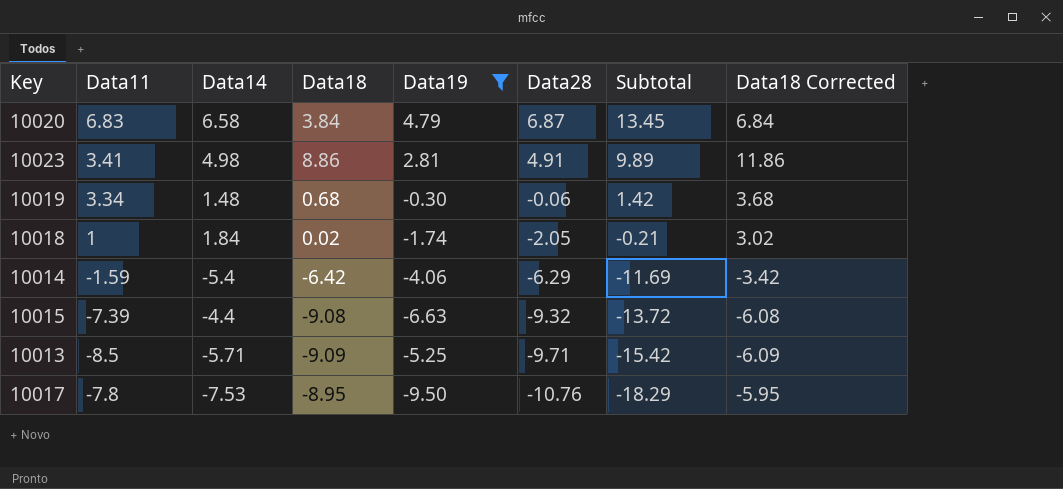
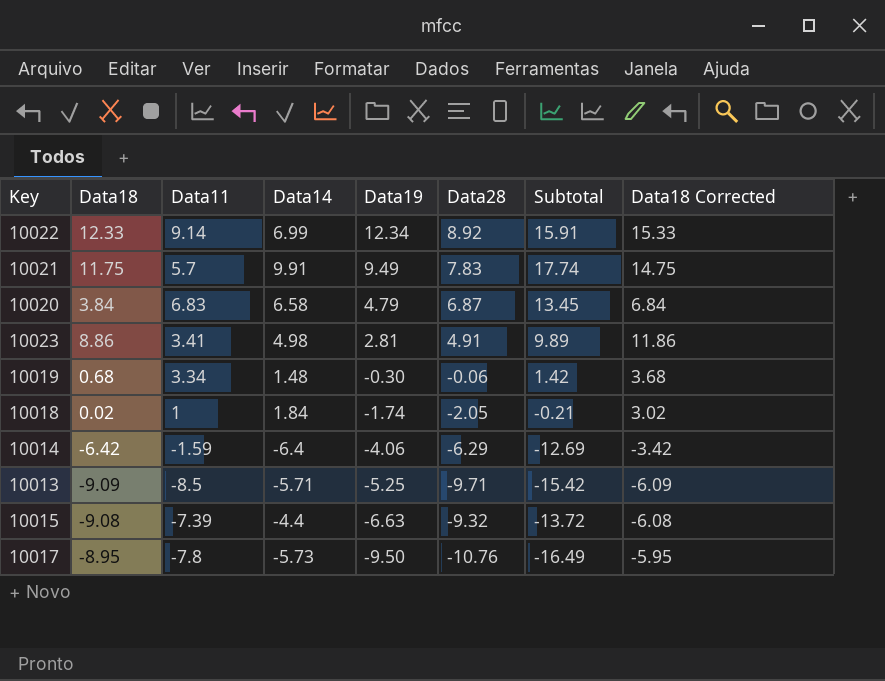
filter: Data19 <= 4.79 -> none
row order: Data28 descending -> Data19 descending
column Data18 | position: 4 -> 2
10014 | Data14: -5.4 -> -6.4
10014 | Subtotal: -11.69 -> -12.69
10017 | Data14: -7.53 -> -5.73
10017 | Subtotal: -18.29 -> -16.49

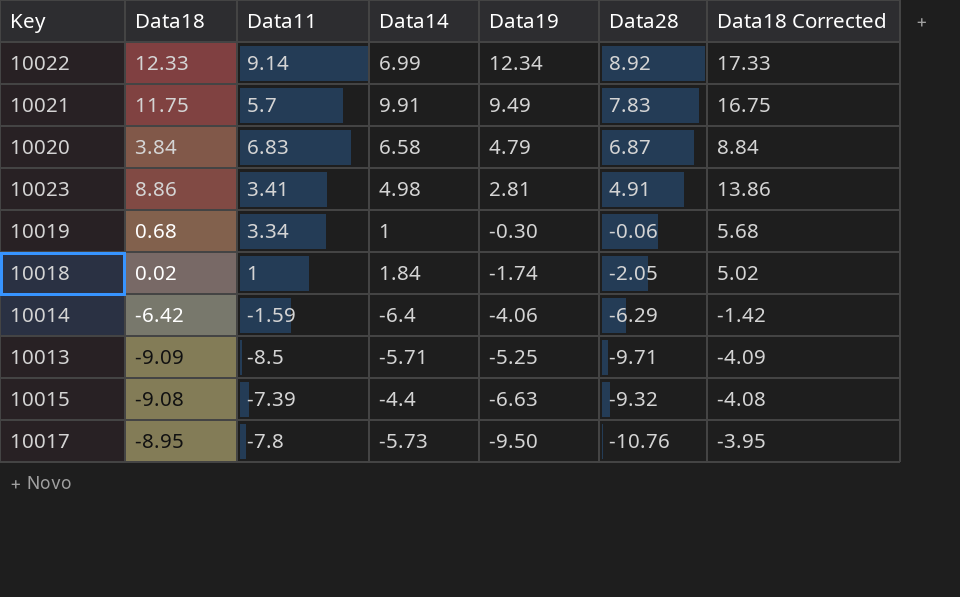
column Subtotal | formula: [Data14] + [Data28] -> none
column Data18 Corrected | formula: [Data18] + 3 -> [Data18] + 5
10019 | Data14: 1.48 -> 1

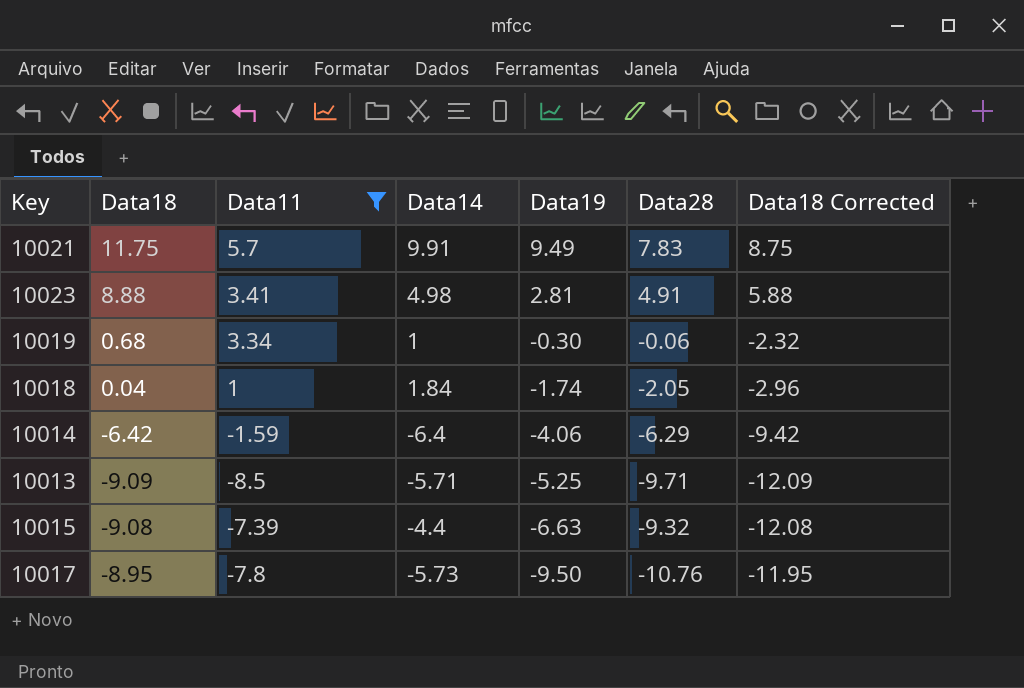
filter: none -> Data11 <= 5.7
column Data18 Corrected | formula: [Data18] + 5 -> [Data18] - 3
10023 | Data18: 8.86 -> 8.88
10018 | Data18: 0.02 -> 0.04

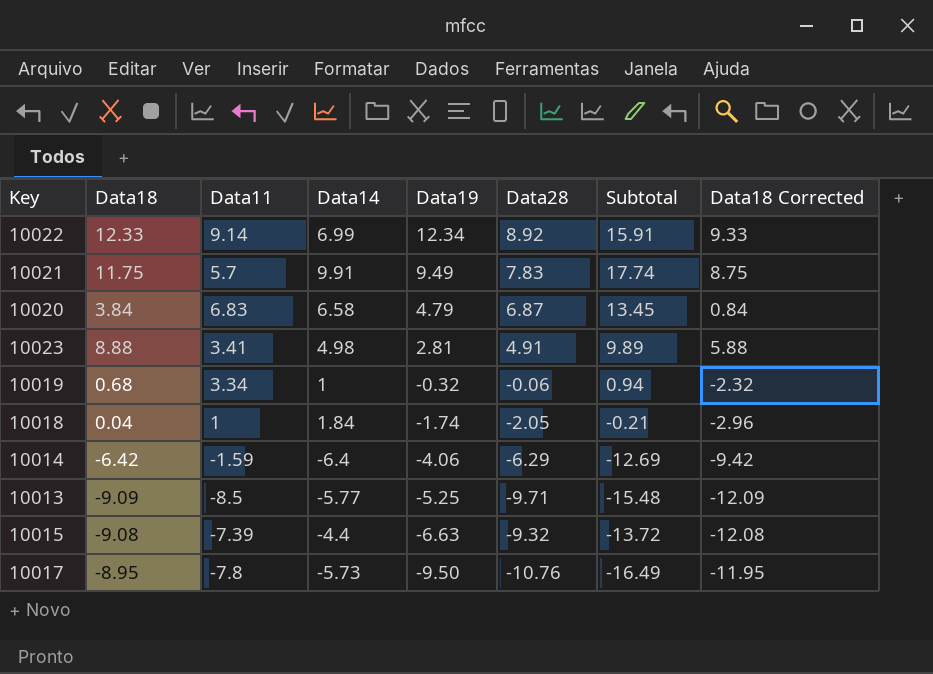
filter: Data11 <= 5.7 -> none
column Subtotal | formula: none -> [Data14] + [Data28]
10019 | Data19: -0.30 -> -0.32
10013 | Data14: -5.71 -> -5.77

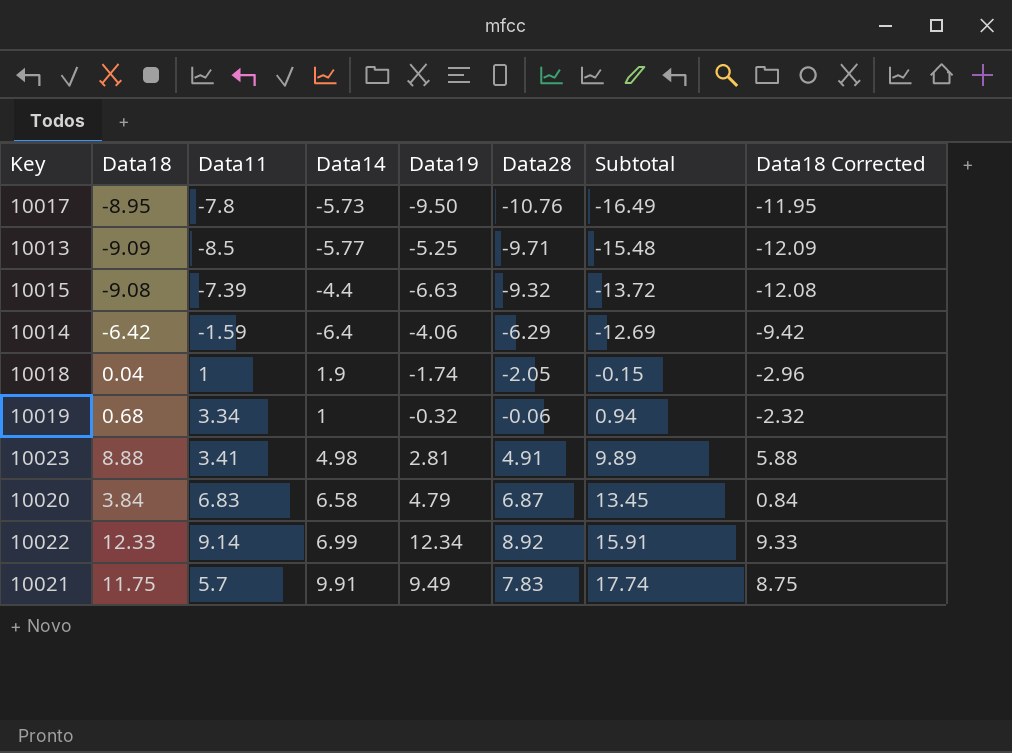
row order: Data19 descending -> Subtotal ascending
10018 | Data14: 1.84 -> 1.9
10018 | Subtotal: -0.21 -> -0.15

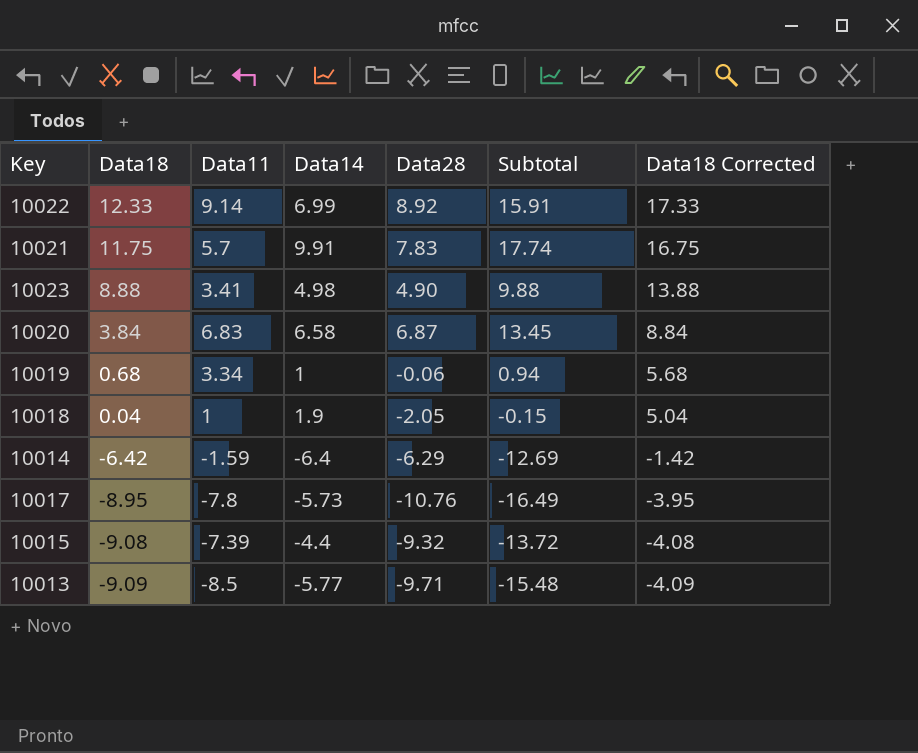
row order: Subtotal ascending -> Data18 descending
column Data19 | position: 5 -> none
column Data18 Corrected | formula: [Data18] - 3 -> [Data18] + 5
10023 | Data28: 4.91 -> 4.90
10023 | Subtotal: 9.89 -> 9.88

